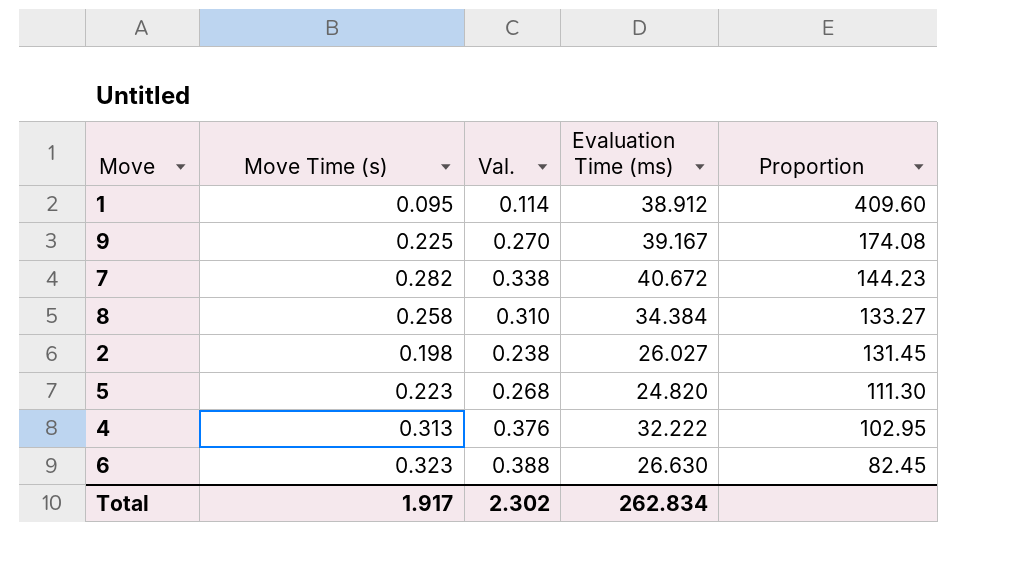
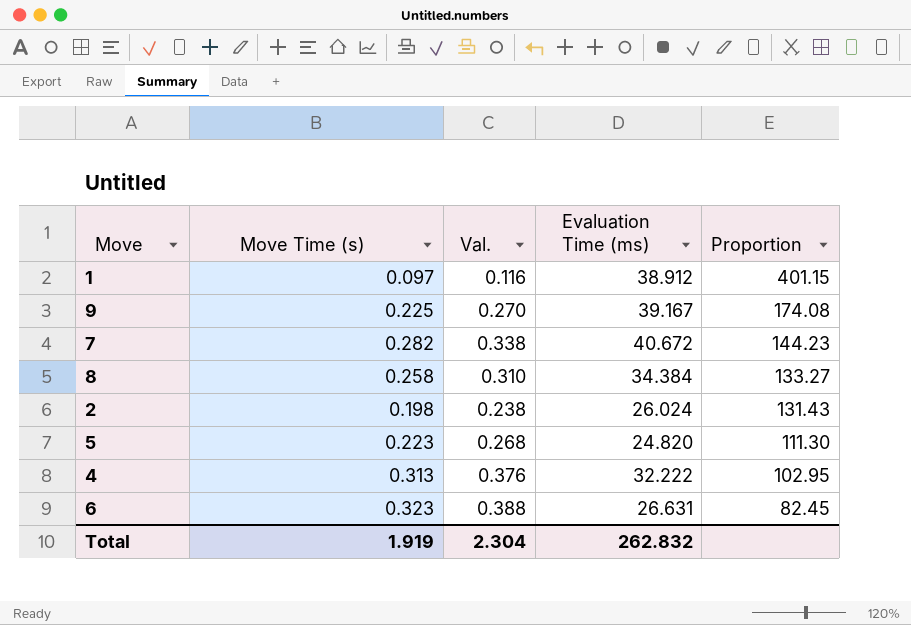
1 | Move Time (s): 0.095 -> 0.097
1 | Val.: 0.114 -> 0.116
1 | Proportion: 409.60 -> 401.15
2 | Evaluation Time (ms): 26.027 -> 26.024
2 | Proportion: 131.45 -> 131.43
6 | Evaluation Time (ms): 26.630 -> 26.631
Total | Move Time (s): 1.917 -> 1.919
Total | Val.: 2.302 -> 2.304
Total | Evaluation Time (ms): 262.834 -> 262.832

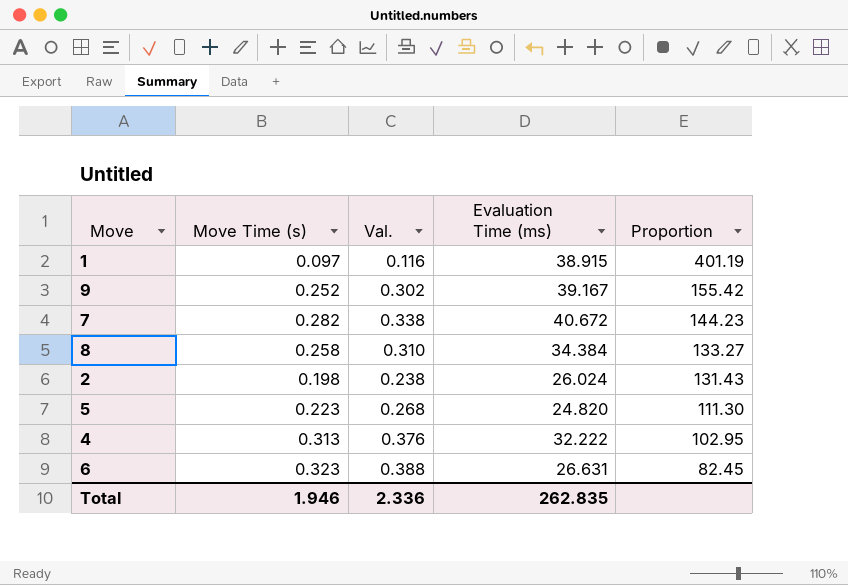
1 | Evaluation Time (ms): 38.912 -> 38.915
1 | Proportion: 401.15 -> 401.19
9 | Move Time (s): 0.225 -> 0.252
9 | Val.: 0.270 -> 0.302
9 | Proportion: 174.08 -> 155.42
Total | Move Time (s): 1.919 -> 1.946
Total | Val.: 2.304 -> 2.336
Total | Evaluation Time (ms): 262.832 -> 262.835

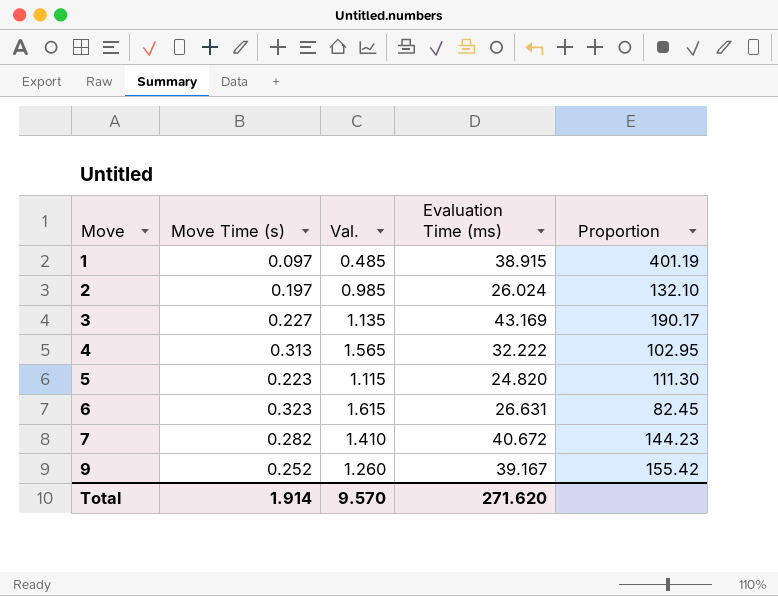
row order: Proportion descending -> Move ascending
column Val. | formula: [Move Time (s)] * 1.2 -> [Move Time (s)] * 5
row 8: 0.258 | 0.310 | 34.384 | 133.27 -> none
2 | Move Time (s): 0.198 -> 0.197
2 | Proportion: 131.43 -> 132.10
row 3: none -> 0.227 | 1.135 | 43.169 | 190.17
Total | Move Time (s): 1.946 -> 1.914
Total | Val.: 2.336 -> 9.570
Total | Evaluation Time (ms): 262.835 -> 271.620

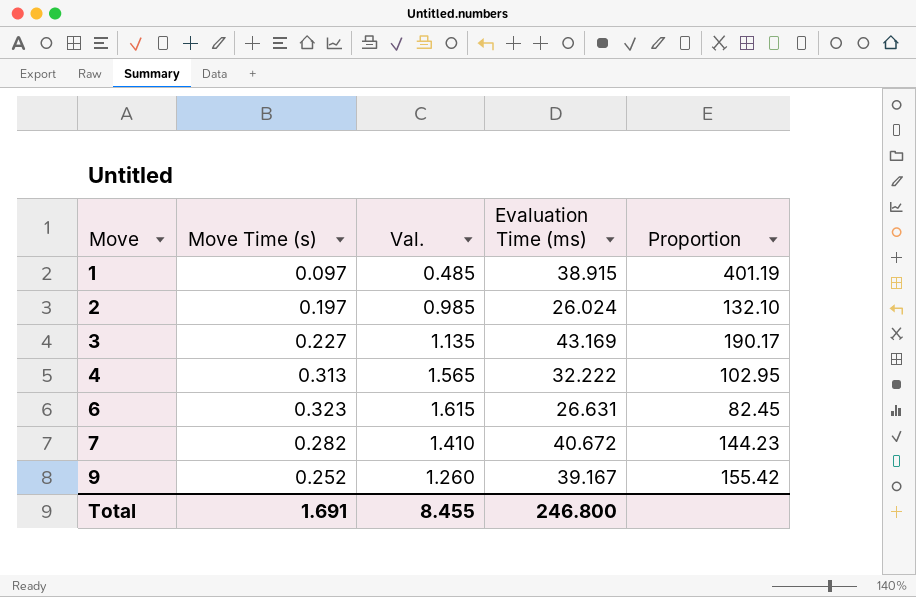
row 5: 0.223 | 1.115 | 24.820 | 111.30 -> none
Total | Move Time (s): 1.914 -> 1.691
Total | Val.: 9.570 -> 8.455
Total | Evaluation Time (ms): 271.620 -> 246.800

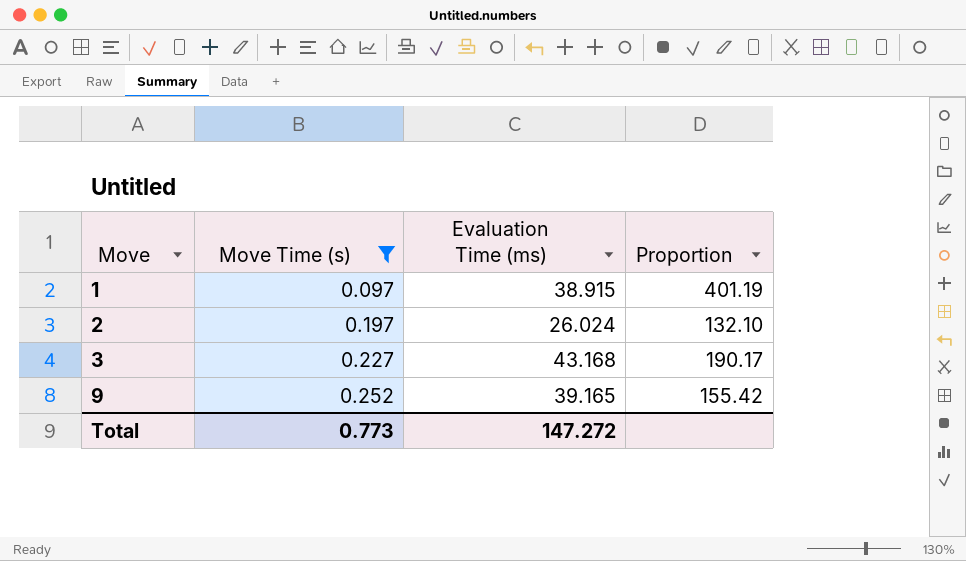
filter: none -> Move Time (s) <= 0.252
column Val. | formula: [Move Time (s)] * 5 -> none
3 | Evaluation Time (ms): 43.169 -> 43.168
9 | Evaluation Time (ms): 39.167 -> 39.165
Total | Move Time (s): 1.691 -> 0.773
Total | Evaluation Time (ms): 246.800 -> 147.272

